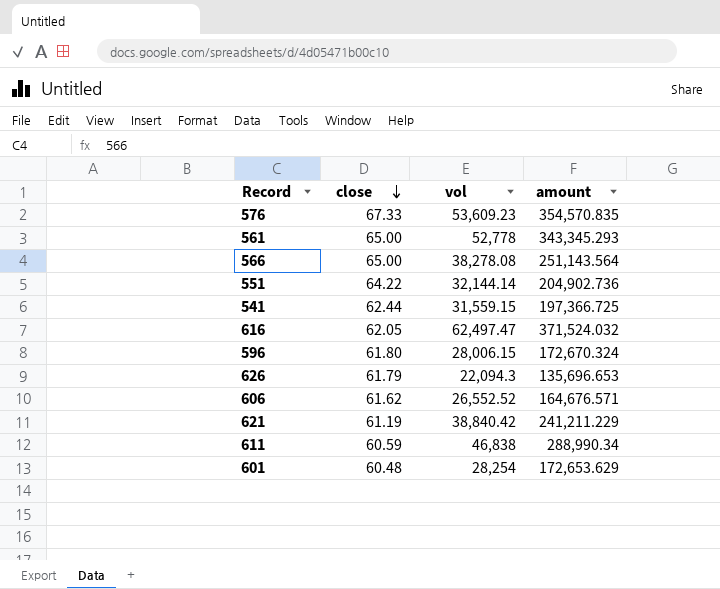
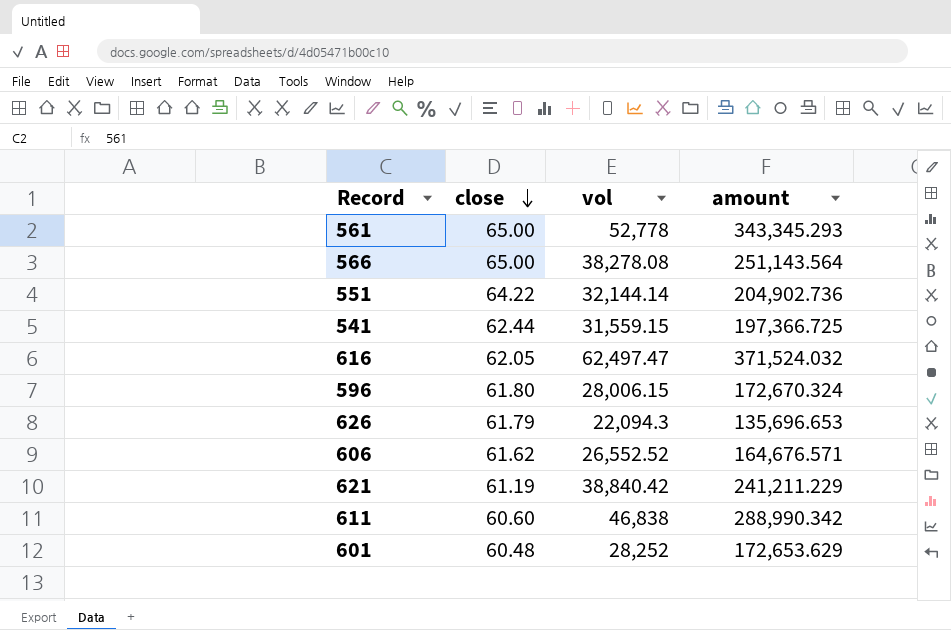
row 576: 67.33 | 53,609.23 | 354,570.835 -> none
611 | close: 60.59 -> 60.60
611 | amount: 288,990.34 -> 288,990.342
601 | vol: 28,254 -> 28,252

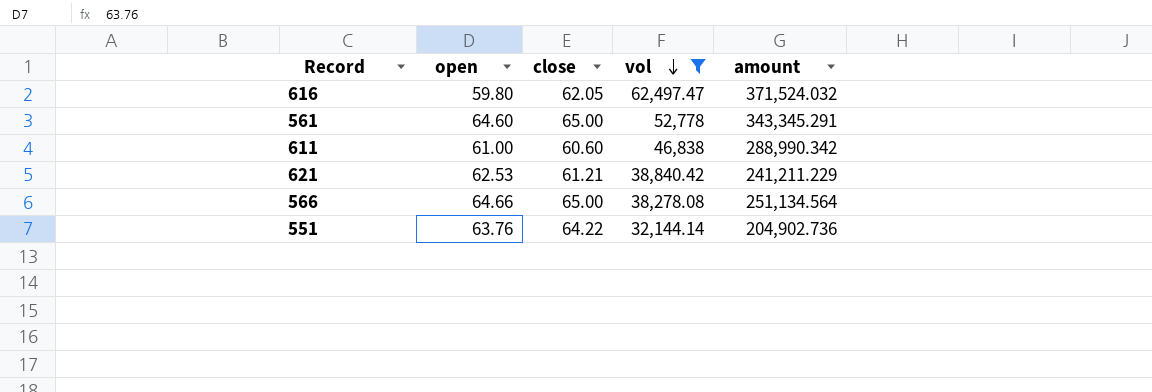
filter: none -> vol >= 32,144.14
row order: close descending -> vol descending
column open | position: none -> 2
561 | amount: 343,345.293 -> 343,345.291
621 | close: 61.19 -> 61.21
566 | amount: 251,143.564 -> 251,134.564

